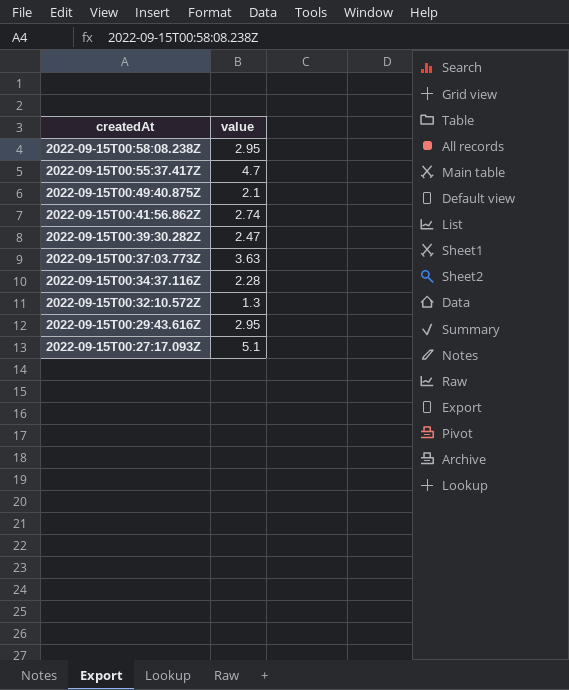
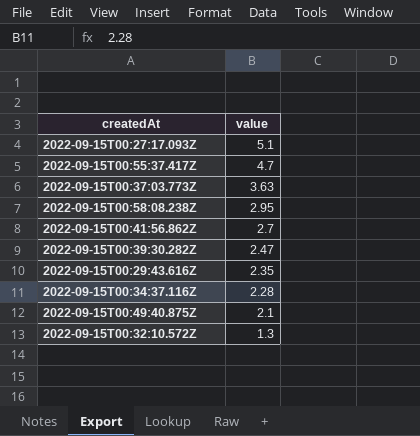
row order: createdAt descending -> value descending
2022-09-15T00:41:56.862Z | value: 2.74 -> 2.7
2022-09-15T00:29:43.616Z | value: 2.95 -> 2.35

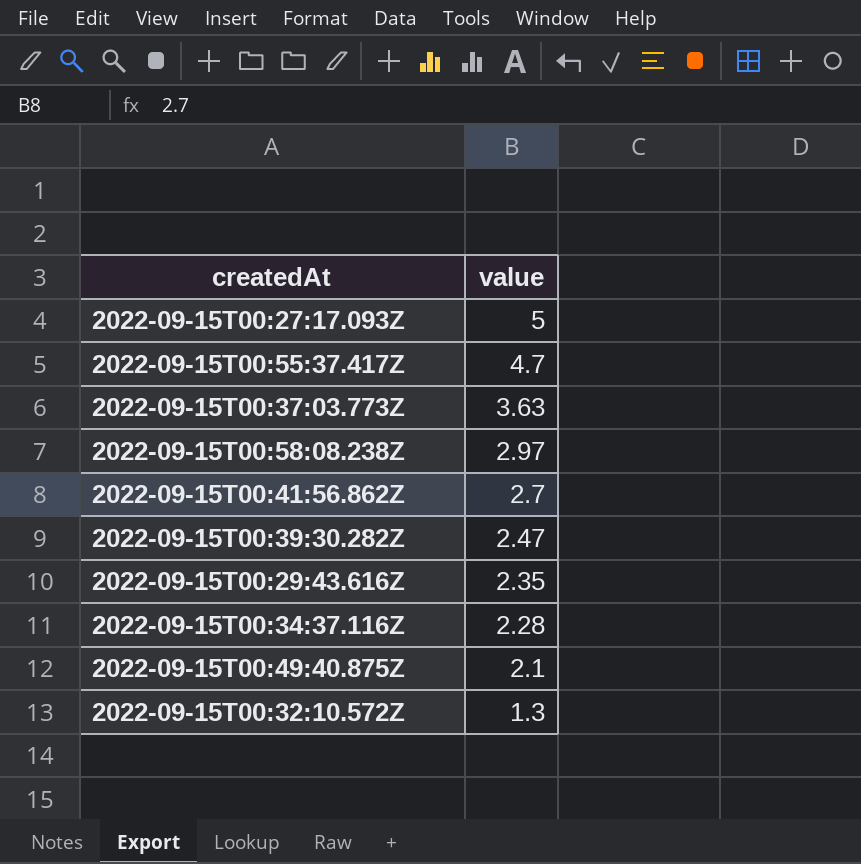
2022-09-15T00:27:17.093Z | value: 5.1 -> 5
2022-09-15T00:58:08.238Z | value: 2.95 -> 2.97

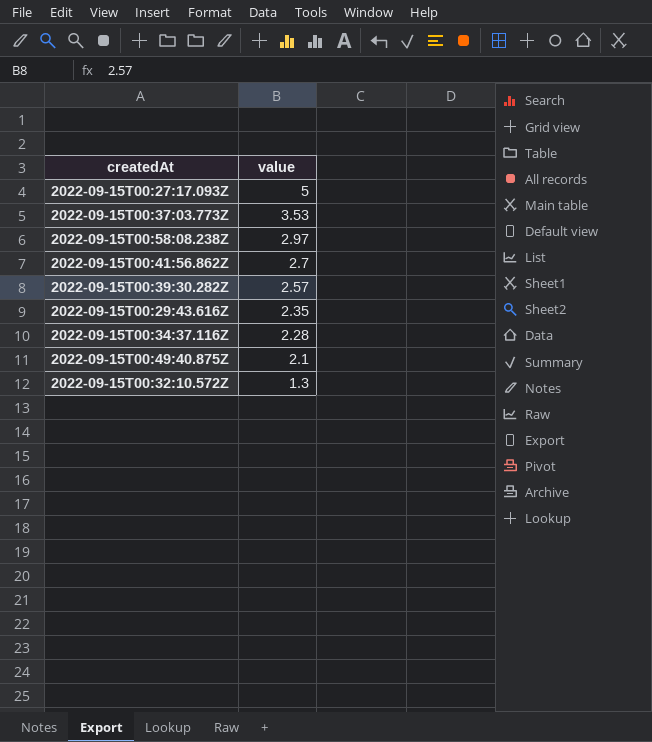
row 2022-09-15T00:55:37.417Z: 4.7 -> none
2022-09-15T00:37:03.773Z | value: 3.63 -> 3.53
2022-09-15T00:39:30.282Z | value: 2.47 -> 2.57

